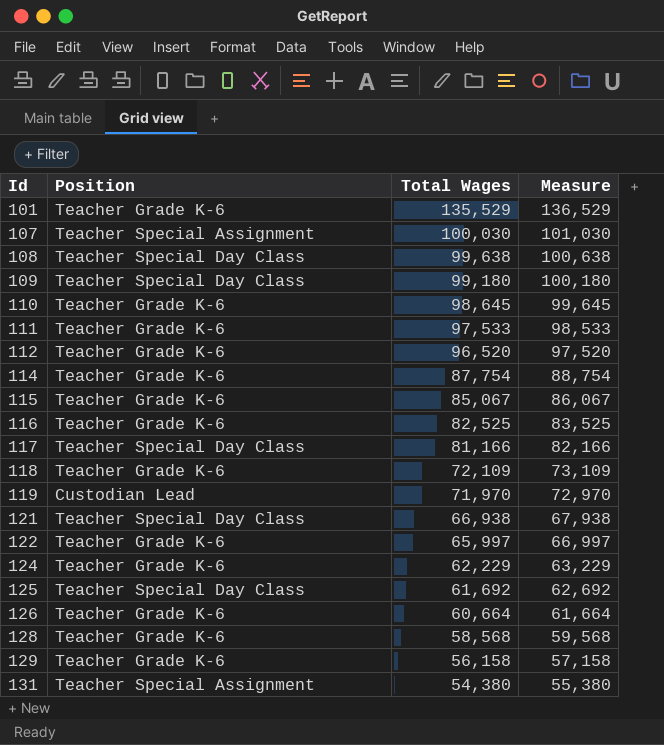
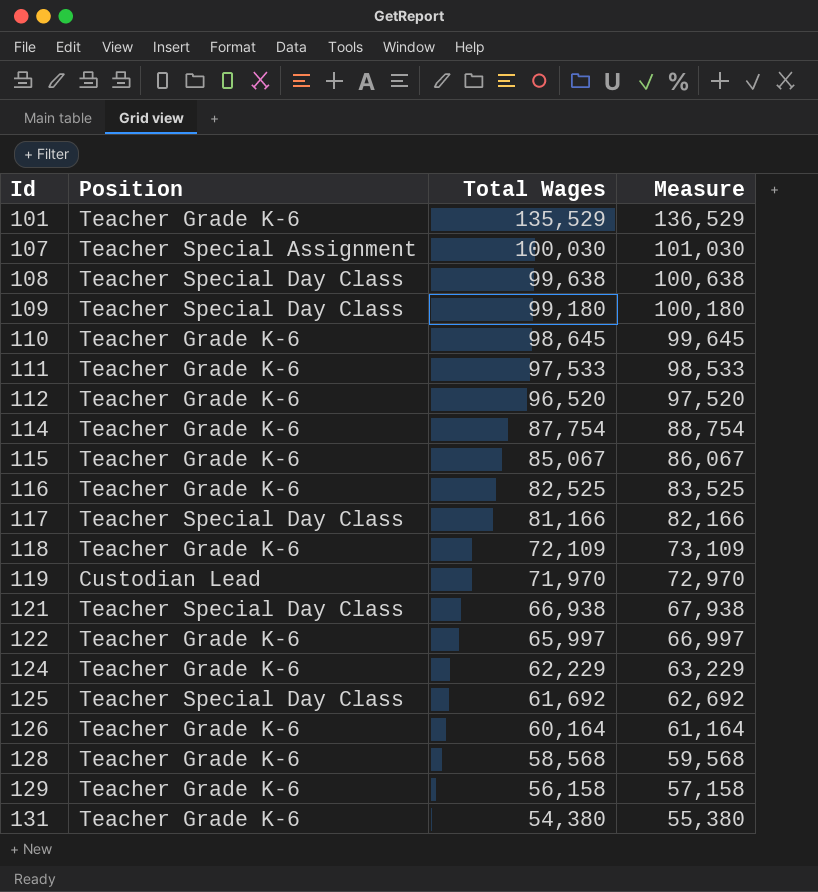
126 | Total Wages: 60,664 -> 60,164
126 | Measure: 61,664 -> 61,164
131 | Position: Teacher Special Assignment -> Teacher Grade K-6

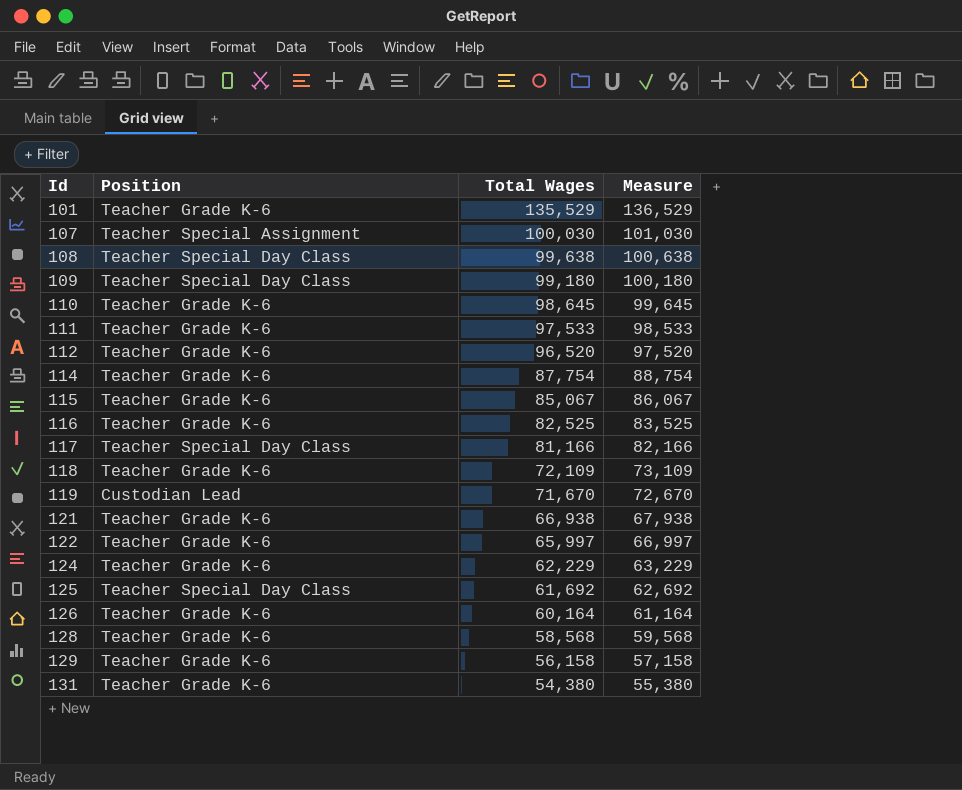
119 | Total Wages: 71,970 -> 71,670
119 | Measure: 72,970 -> 72,670
121 | Position: Teacher Special Day Class -> Teacher Grade K-6

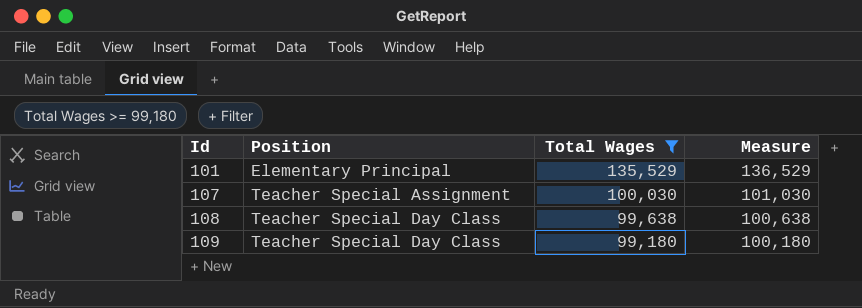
filter: none -> Total Wages >= 99,180
101 | Position: Teacher Grade K-6 -> Elementary Principal

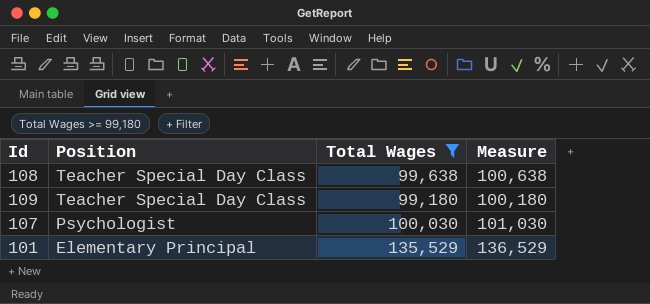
row order: Id ascending -> Position descending
107 | Position: Teacher Special Assignment -> Psychologist

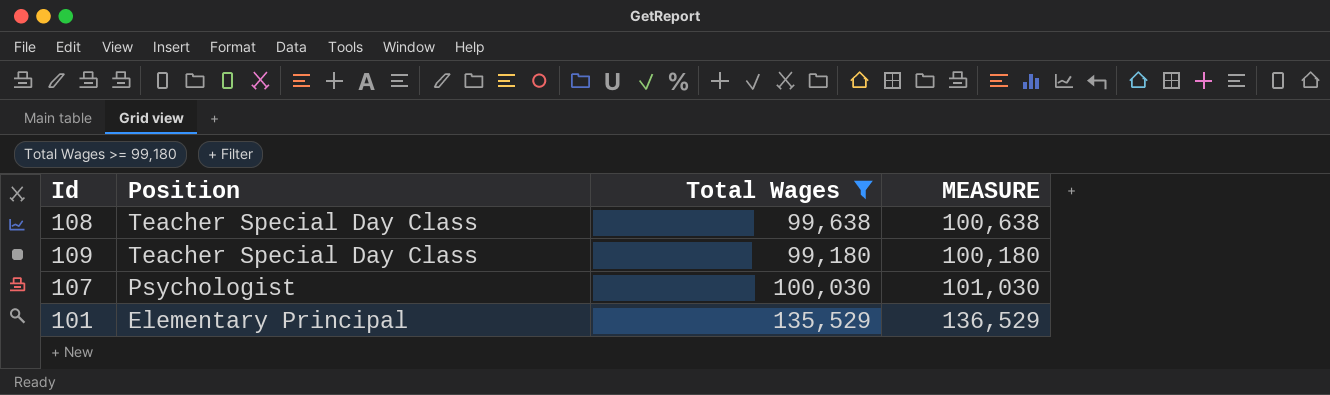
column name: Measure -> MEASURE

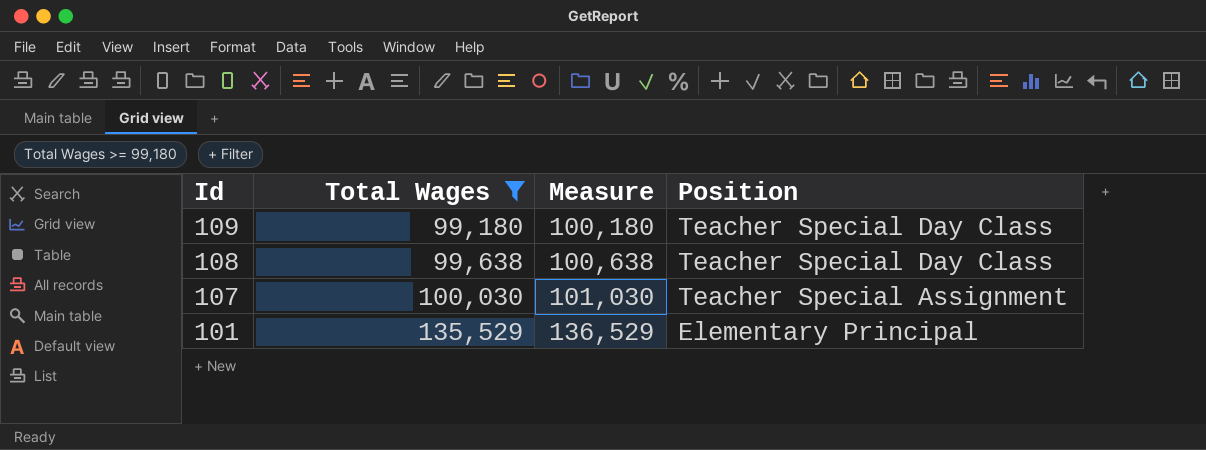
row order: Position descending -> Id descending
column name: MEASURE -> Measure
column Position | position: 2 -> 4
107 | Position: Psychologist -> Teacher Special Assignment

